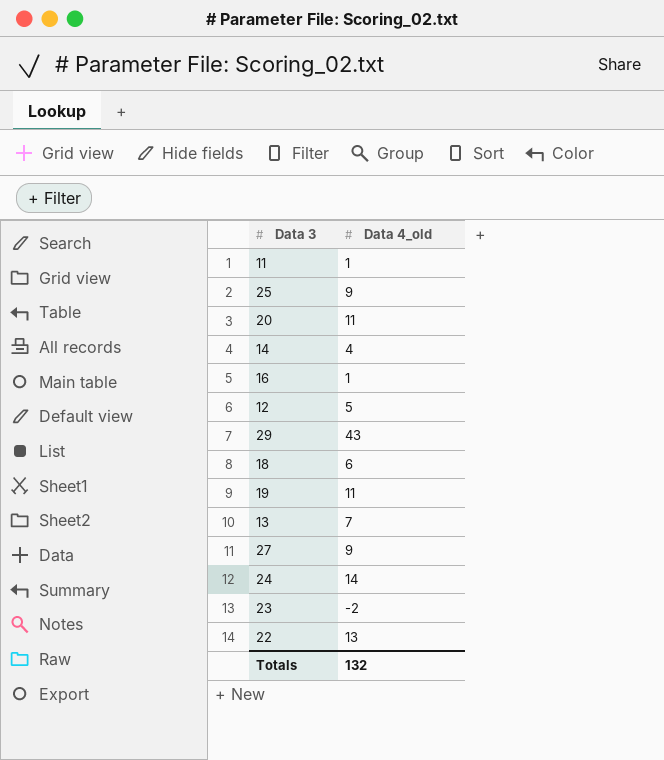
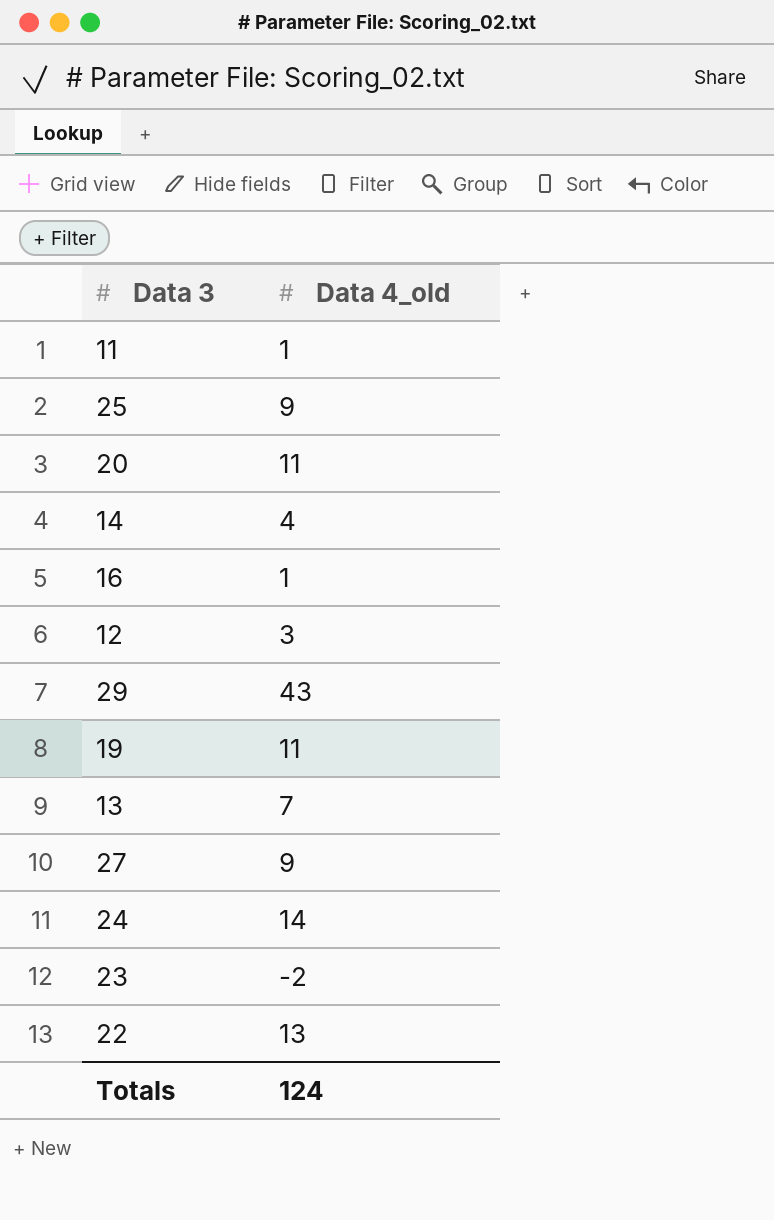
row 18: 6 -> none
12 | Data 4_old: 5 -> 3
Totals | Data 4_old: 132 -> 124

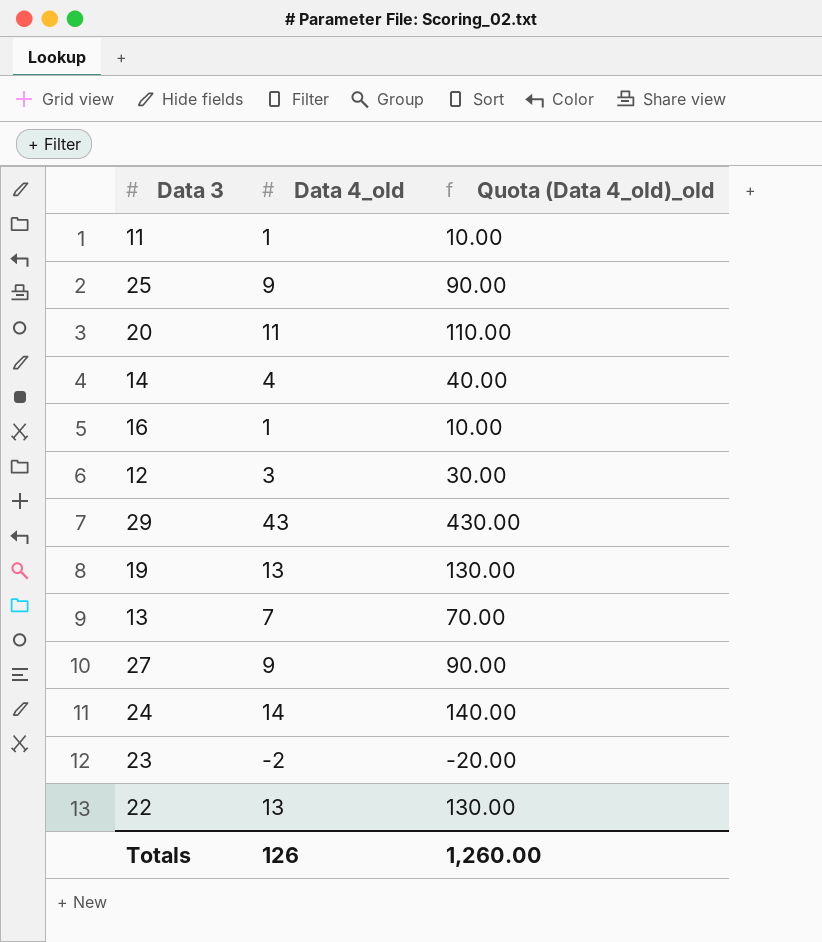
column Quota (Data 4_old)_old | formula: none -> [Data 4_old] * 10
19 | Data 4_old: 11 -> 13
Totals | Data 4_old: 124 -> 126

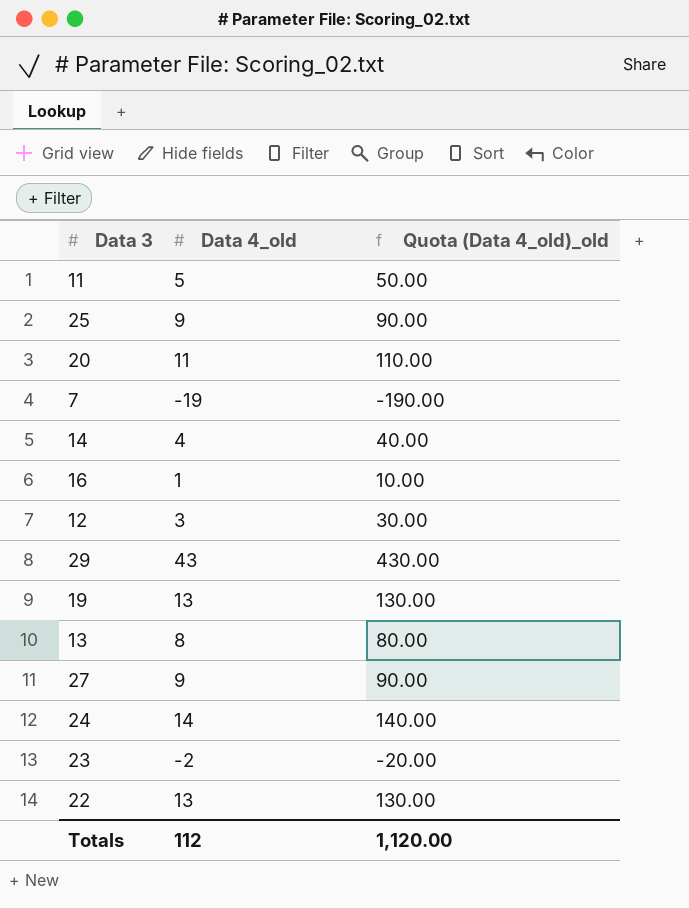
11 | Data 4_old: 1 -> 5
11 | Quota (Data 4_old)_old: 10.00 -> 50.00
row 7: none -> -19 | -190.00
13 | Data 4_old: 7 -> 8
13 | Quota (Data 4_old)_old: 70.00 -> 80.00
Totals | Data 4_old: 126 -> 112
Totals | Quota (Data 4_old)_old: 1,260.00 -> 1,120.00

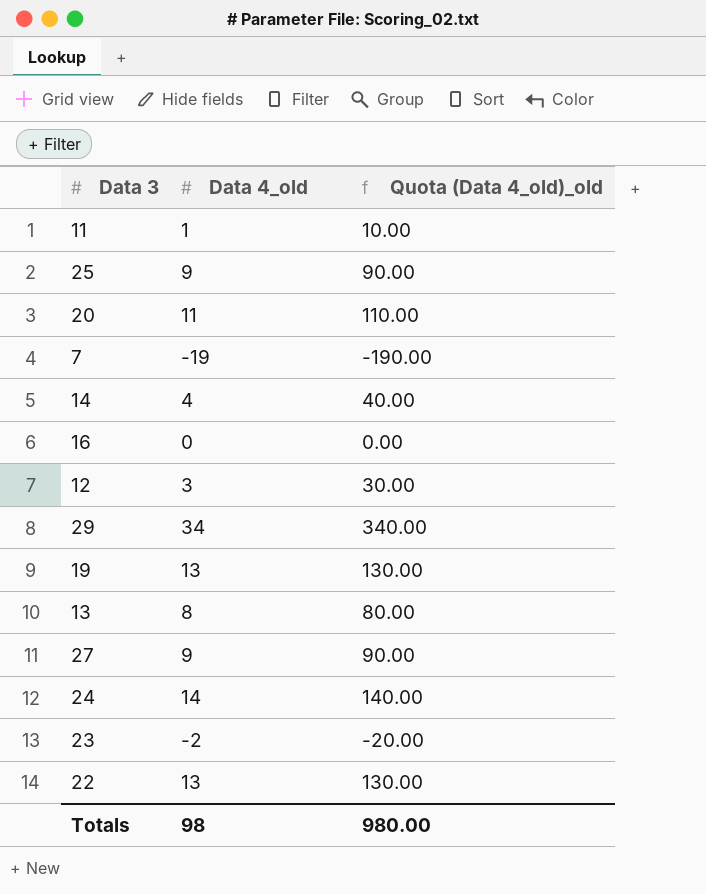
11 | Data 4_old: 5 -> 1
11 | Quota (Data 4_old)_old: 50.00 -> 10.00
16 | Data 4_old: 1 -> 0
16 | Quota (Data 4_old)_old: 10.00 -> 0.00
29 | Data 4_old: 43 -> 34
29 | Quota (Data 4_old)_old: 430.00 -> 340.00
Totals | Data 4_old: 112 -> 98
Totals | Quota (Data 4_old)_old: 1,120.00 -> 980.00

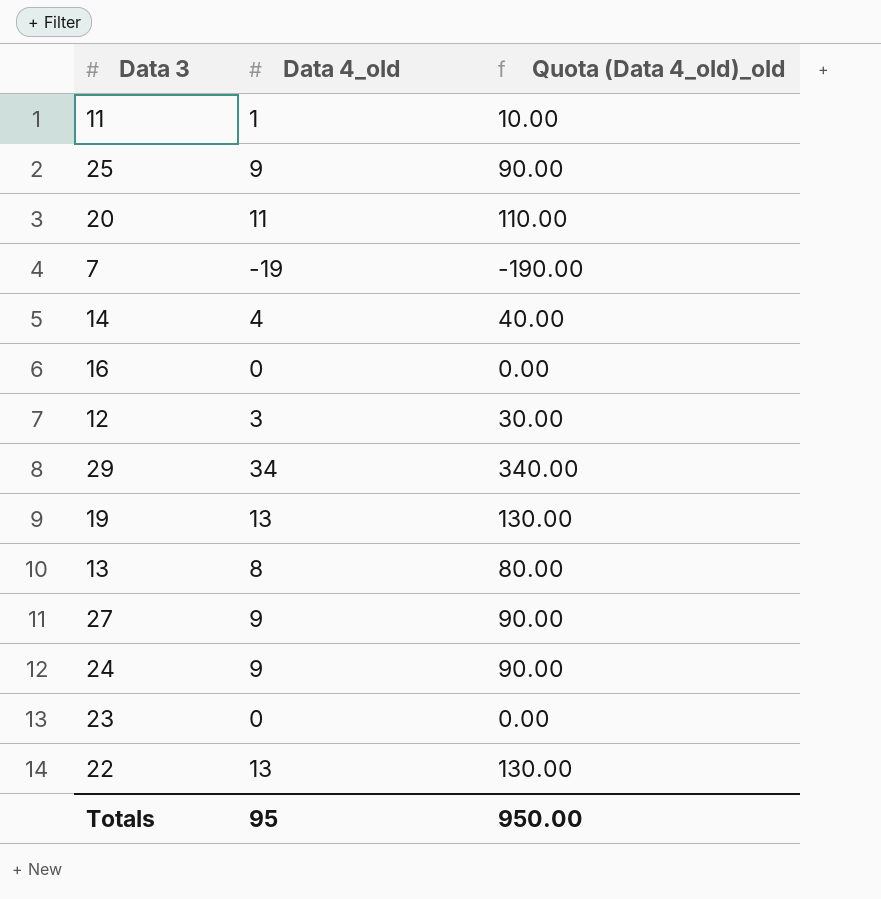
24 | Data 4_old: 14 -> 9
24 | Quota (Data 4_old)_old: 140.00 -> 90.00
23 | Data 4_old: -2 -> 0
23 | Quota (Data 4_old)_old: -20.00 -> 0.00
Totals | Data 4_old: 98 -> 95
Totals | Quota (Data 4_old)_old: 980.00 -> 950.00

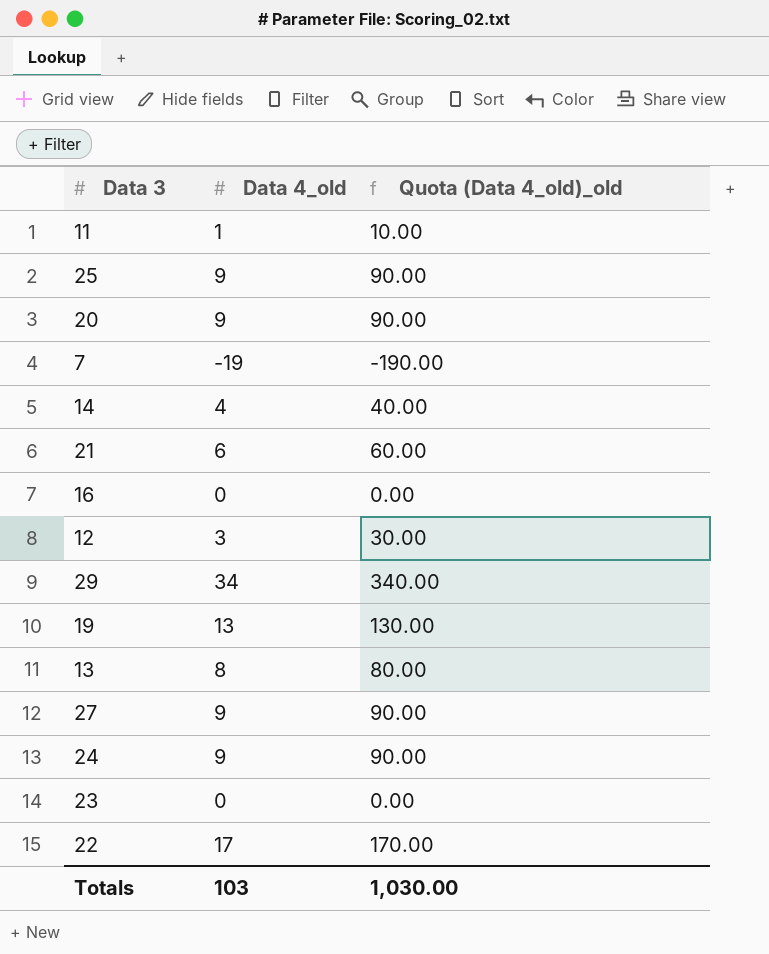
20 | Data 4_old: 11 -> 9
20 | Quota (Data 4_old)_old: 110.00 -> 90.00
row 21: none -> 6 | 60.00
22 | Data 4_old: 13 -> 17
22 | Quota (Data 4_old)_old: 130.00 -> 170.00
Totals | Data 4_old: 95 -> 103
Totals | Quota (Data 4_old)_old: 950.00 -> 1,030.00

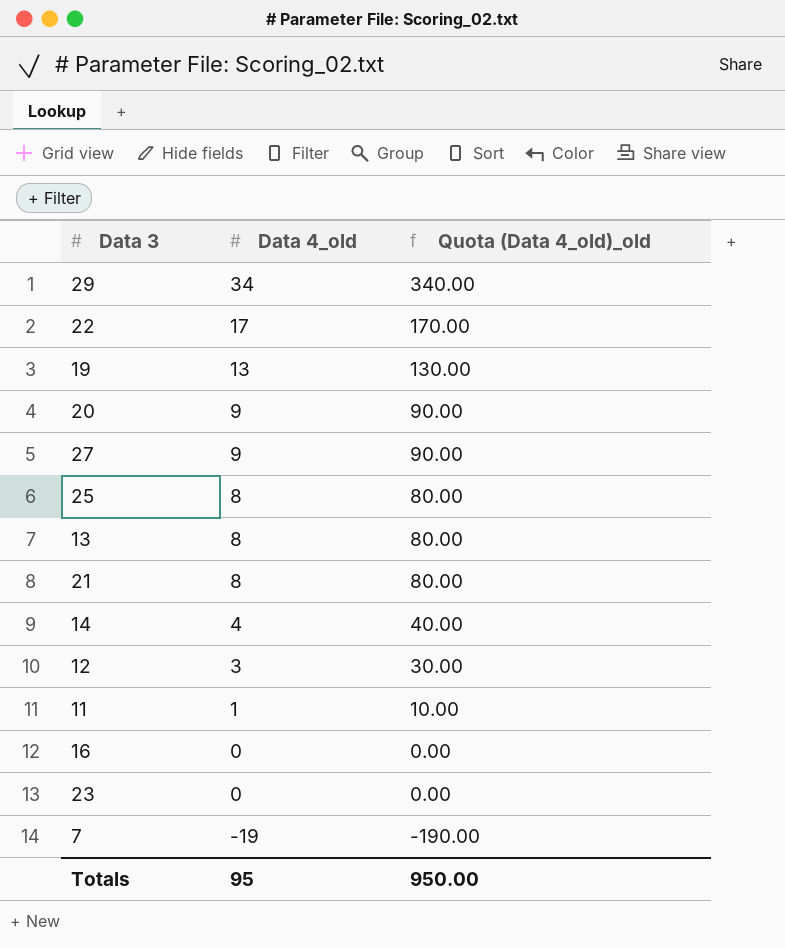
row order: none -> Data 4_old descending
row 24: 9 | 90.00 -> none
25 | Data 4_old: 9 -> 8
25 | Quota (Data 4_old)_old: 90.00 -> 80.00
21 | Data 4_old: 6 -> 8
21 | Quota (Data 4_old)_old: 60.00 -> 80.00
Totals | Data 4_old: 103 -> 95
Totals | Quota (Data 4_old)_old: 1,030.00 -> 950.00

